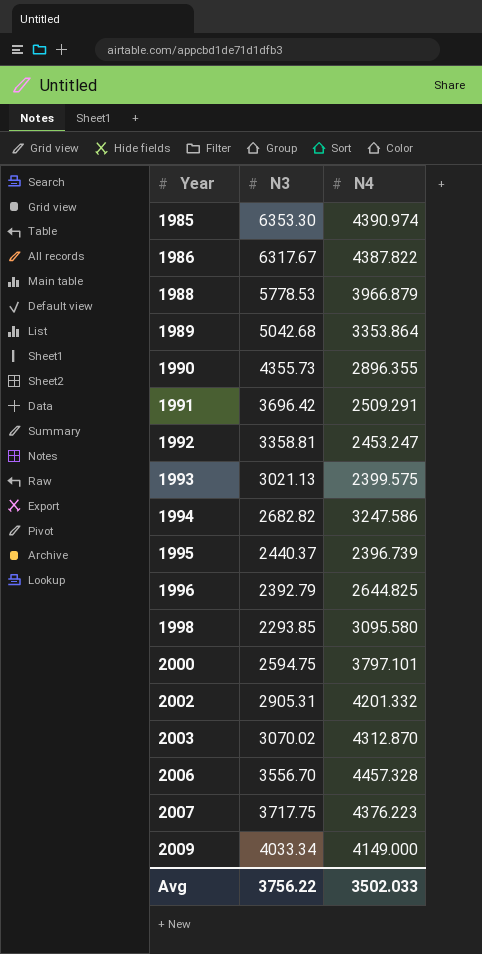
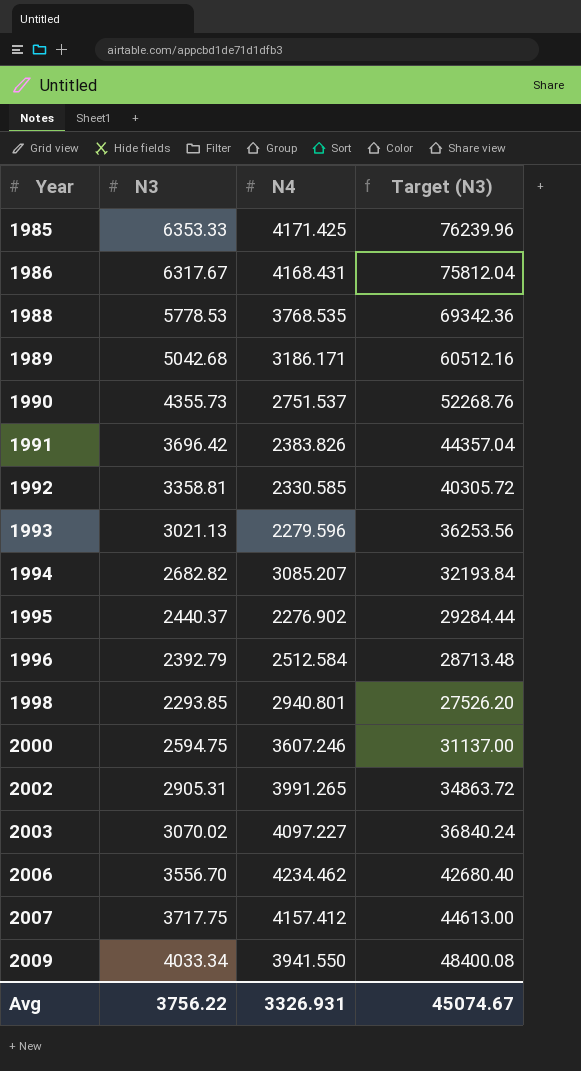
column Target (N3) | formula: none -> [N3] * 12
1985 | N3: 6353.30 -> 6353.33
1985 | N4: 4390.974 -> 4171.425
1986 | N4: 4387.822 -> 4168.431
1988 | N4: 3966.879 -> 3768.535
1989 | N4: 3353.864 -> 3186.171
1990 | N4: 2896.355 -> 2751.537
1991 | N4: 2509.291 -> 2383.826
1992 | N4: 2453.247 -> 2330.585
1993 | N4: 2399.575 -> 2279.596
1994 | N4: 3247.586 -> 3085.207
1995 | N4: 2396.739 -> 2276.902
1996 | N4: 2644.825 -> 2512.584
1998 | N4: 3095.580 -> 2940.801
2000 | N4: 3797.101 -> 3607.246
2002 | N4: 4201.332 -> 3991.265
2003 | N4: 4312.870 -> 4097.227
2006 | N4: 4457.328 -> 4234.462
2007 | N4: 4376.223 -> 4157.412
2009 | N4: 4149.000 -> 3941.550
Avg | N4: 3502.033 -> 3326.931

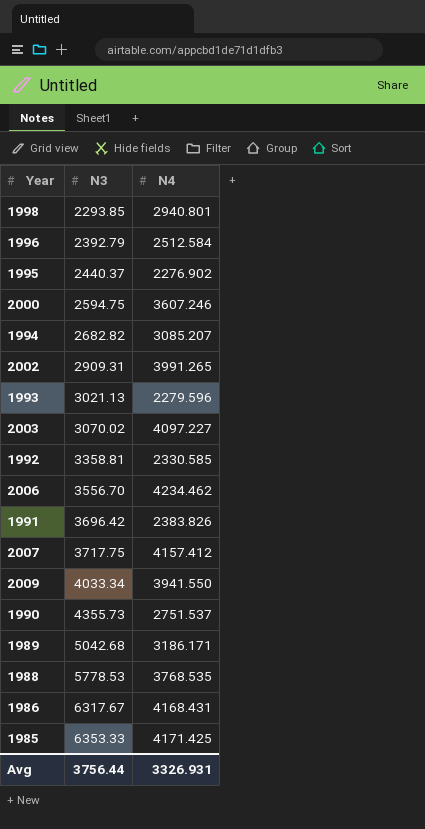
row order: Year ascending -> N3 ascending
column Target (N3) | formula: [N3] * 12 -> none
2002 | N3: 2905.31 -> 2909.31
Avg | N3: 3756.22 -> 3756.44

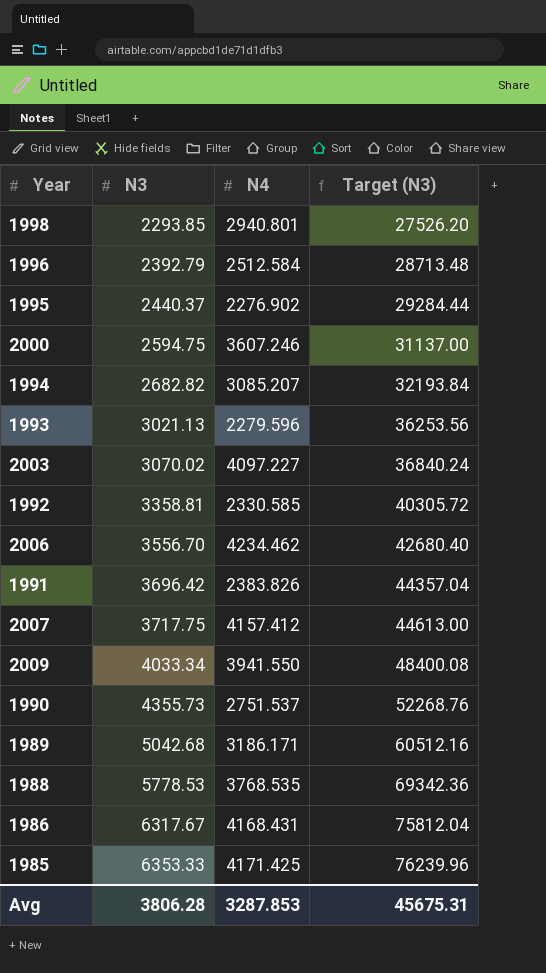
column Target (N3) | formula: none -> [N3] * 12
row 2002: 2909.31 | 3991.265 -> none
Avg | N3: 3756.44 -> 3806.28
Avg | N4: 3326.931 -> 3287.853

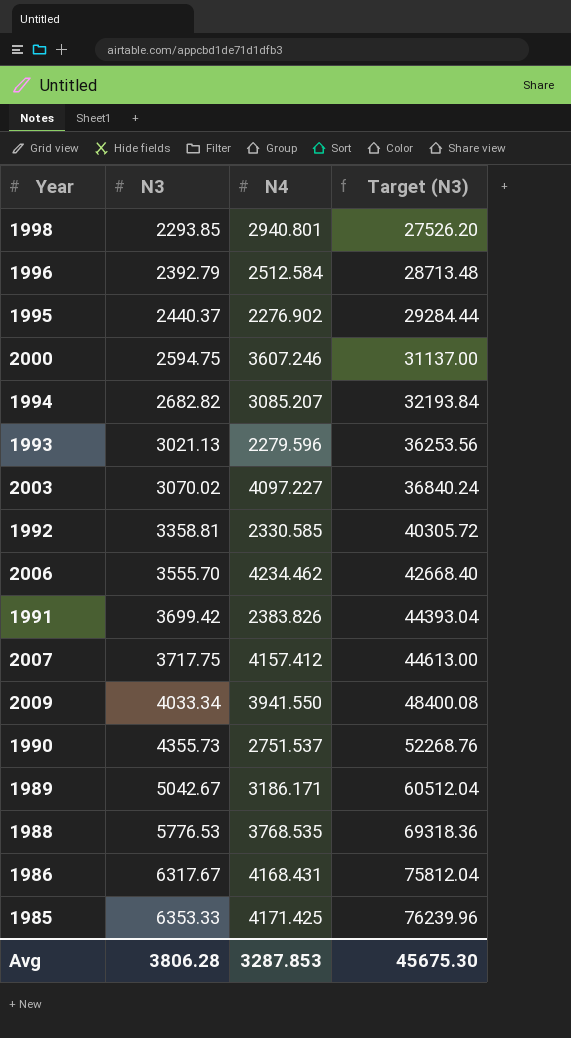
2006 | N3: 3556.70 -> 3555.70
2006 | Target (N3): 42680.40 -> 42668.40
1991 | N3: 3696.42 -> 3699.42
1991 | Target (N3): 44357.04 -> 44393.04
1989 | N3: 5042.68 -> 5042.67
1989 | Target (N3): 60512.16 -> 60512.04
1988 | N3: 5778.53 -> 5776.53
1988 | Target (N3): 69342.36 -> 69318.36
Avg | Target (N3): 45675.31 -> 45675.30

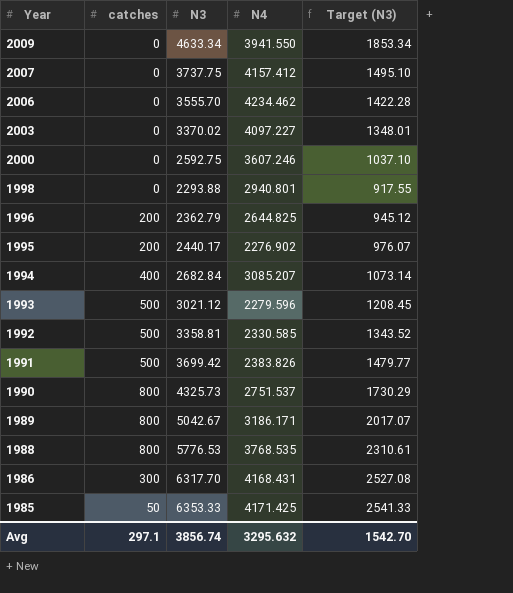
row order: N3 ascending -> Year descending
column catches | position: none -> 2
column Target (N3) | formula: [N3] * 12 -> [N3] * 0.4
2009 | N3: 4033.34 -> 4633.34
2007 | N3: 3717.75 -> 3737.75
2003 | N3: 3070.02 -> 3370.02
2000 | N3: 2594.75 -> 2592.75
1998 | N3: 2293.85 -> 2293.88
1996 | N3: 2392.79 -> 2362.79
1996 | N4: 2512.584 -> 2644.825
1995 | N3: 2440.37 -> 2440.17
1994 | N3: 2682.82 -> 2682.84
1993 | N3: 3021.13 -> 3021.12
1990 | N3: 4355.73 -> 4325.73
1986 | N3: 6317.67 -> 6317.70
Avg | N3: 3806.28 -> 3856.74
Avg | N4: 3287.853 -> 3295.632
Avg | Target (N3): 45675.30 -> 1542.70

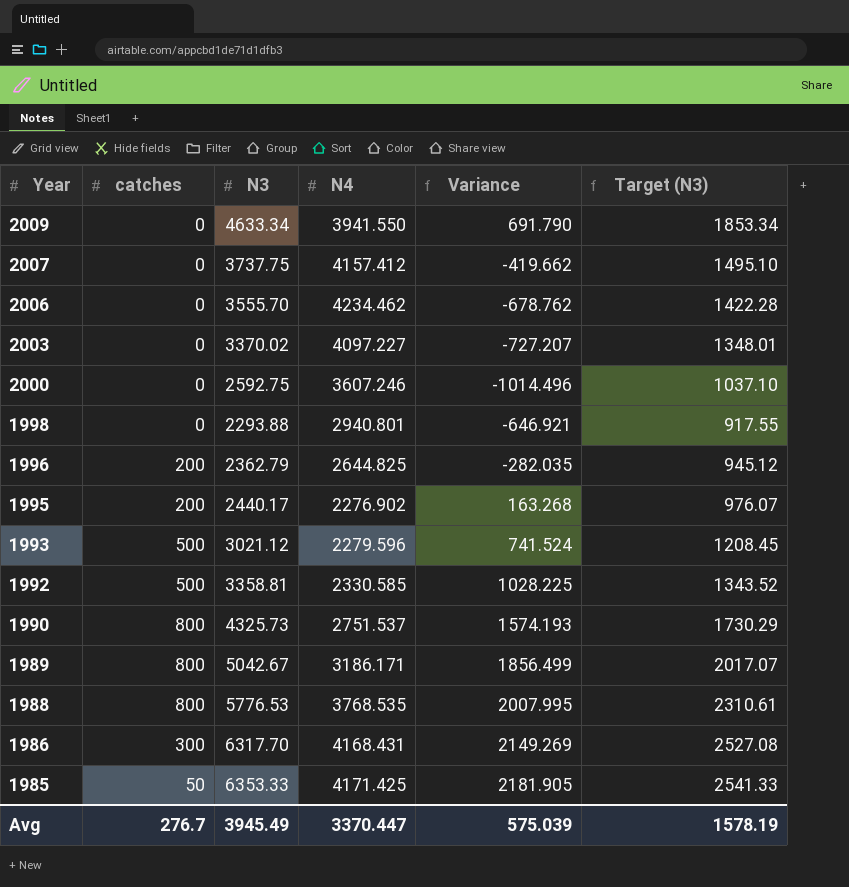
column Variance | formula: none -> [N3] - [N4]
row 1994: 400 | 2682.84 | 3085.207 | 1073.14 -> none
row 1991: 500 | 3699.42 | 2383.826 | 1479.77 -> none
Avg | catches: 297.1 -> 276.7
Avg | N3: 3856.74 -> 3945.49
Avg | N4: 3295.632 -> 3370.447
Avg | Target (N3): 1542.70 -> 1578.19

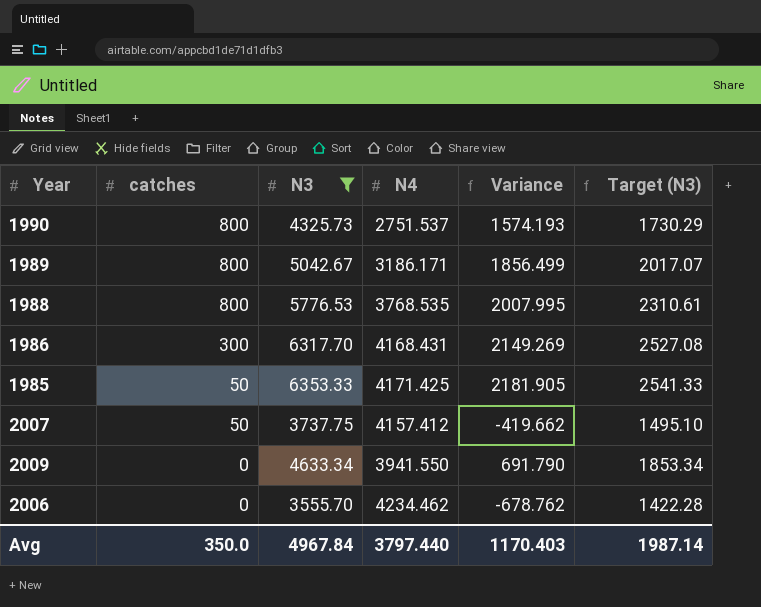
filter: none -> N3 >= 3555.70
row order: Year descending -> catches descending
2007 | catches: 0 -> 50
Avg | catches: 276.7 -> 350.0
Avg | N3: 3945.49 -> 4967.84
Avg | N4: 3370.447 -> 3797.440
Avg | Variance: 575.039 -> 1170.403
Avg | Target (N3): 1578.19 -> 1987.14

